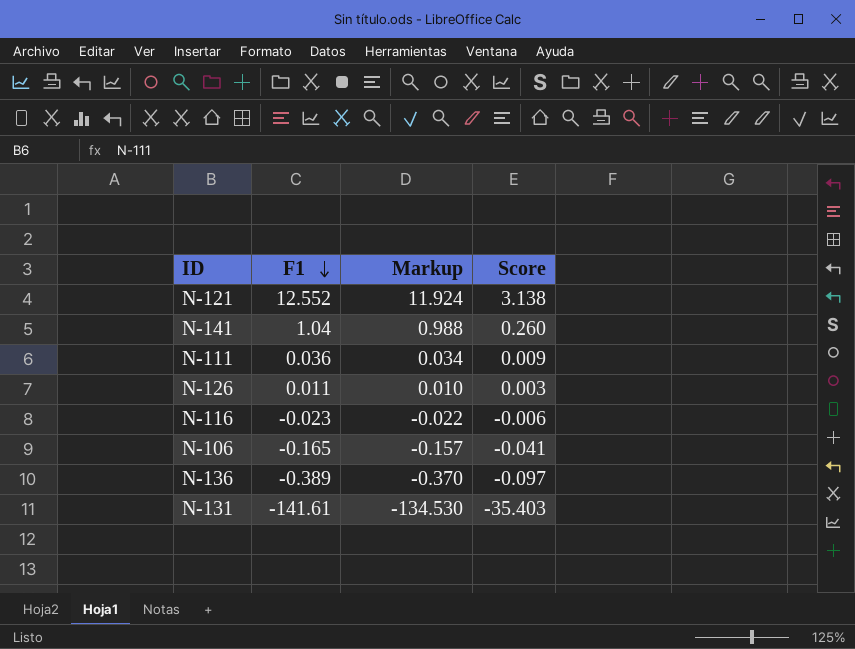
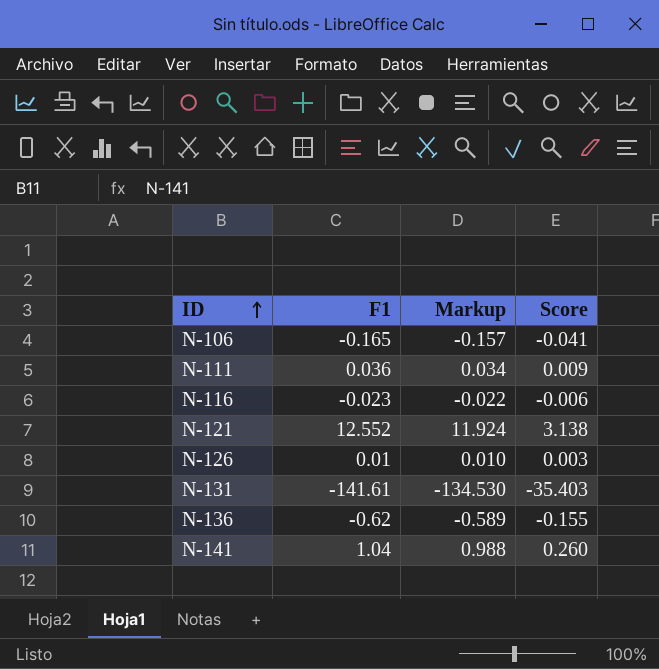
row order: F1 descending -> ID ascending
N-126 | F1: 0.011 -> 0.01
N-136 | F1: -0.389 -> -0.62
N-136 | Markup: -0.370 -> -0.589
N-136 | Score: -0.097 -> -0.155

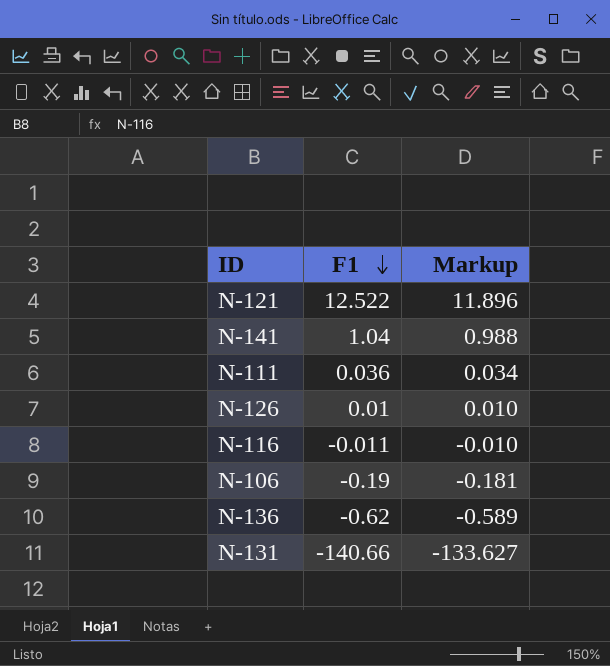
row order: ID ascending -> F1 descending
column Score | formula: [F1] * 0.25 -> none
N-121 | F1: 12.552 -> 12.522
N-121 | Markup: 11.924 -> 11.896
N-116 | F1: -0.023 -> -0.011
N-116 | Markup: -0.022 -> -0.010
N-106 | F1: -0.165 -> -0.19
N-106 | Markup: -0.157 -> -0.181
N-131 | F1: -141.61 -> -140.66
N-131 | Markup: -134.530 -> -133.627

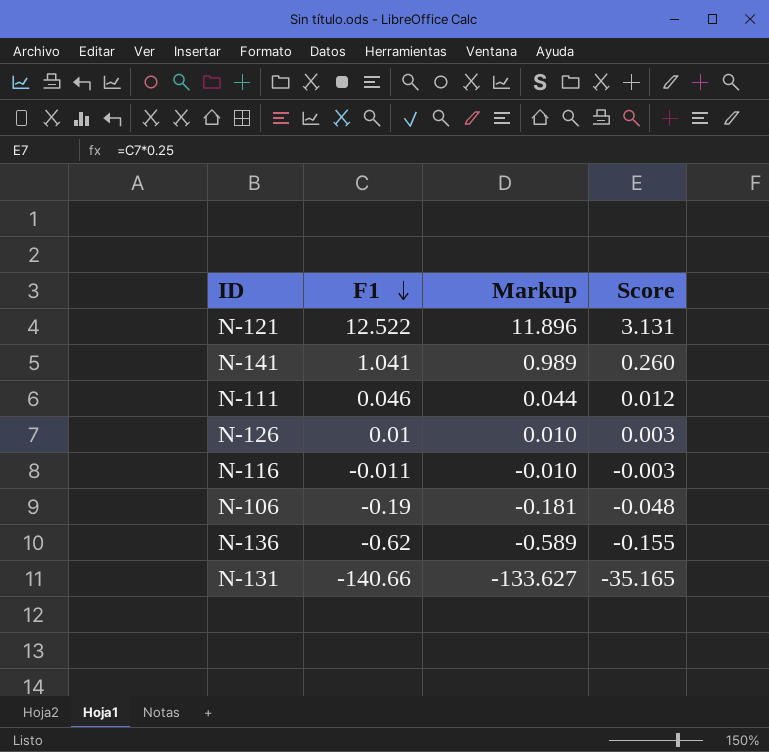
column Score | formula: none -> [F1] * 0.25
N-141 | F1: 1.04 -> 1.041
N-141 | Markup: 0.988 -> 0.989
N-111 | F1: 0.036 -> 0.046
N-111 | Markup: 0.034 -> 0.044

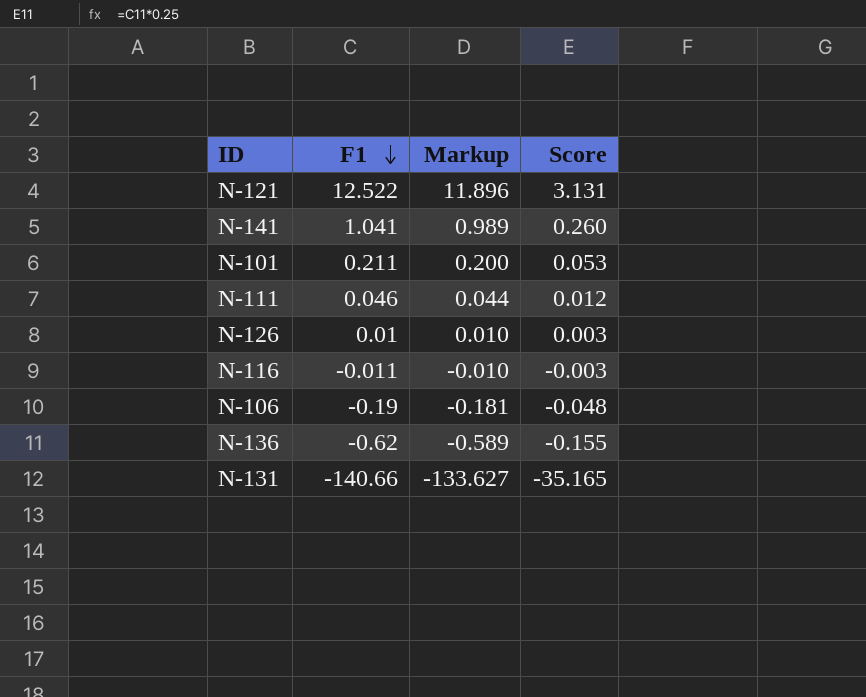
row N-101: none -> 0.211 | 0.200 | 0.053

